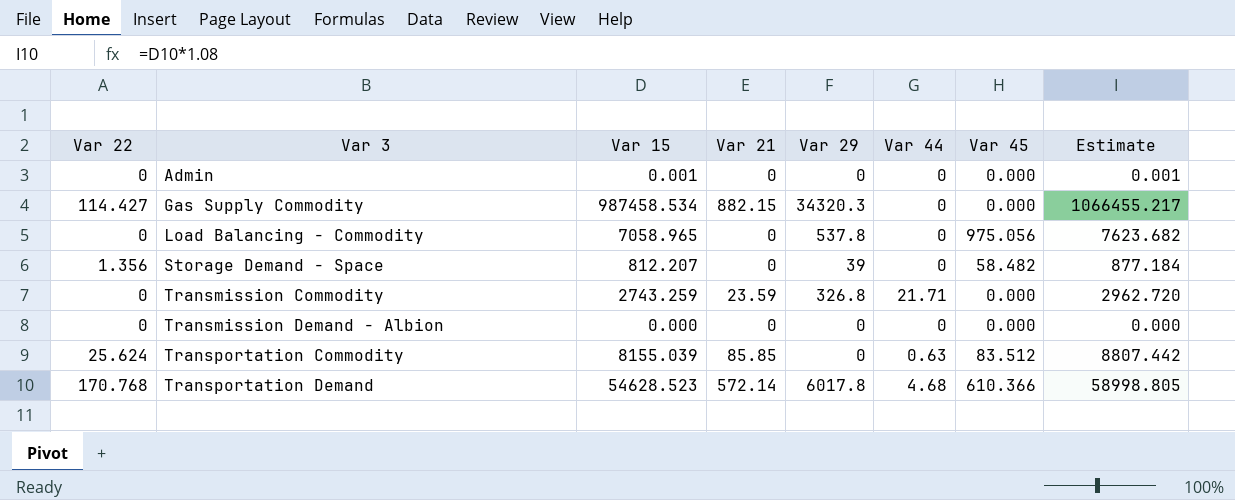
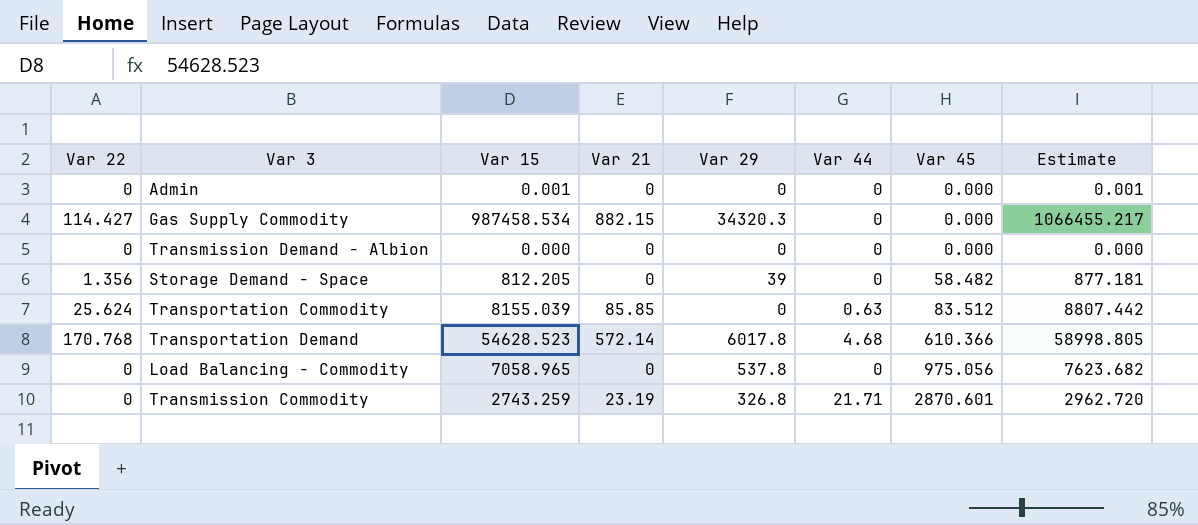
row order: Var 3 ascending -> Var 45 ascending
Storage Demand - Space | Var 15: 812.207 -> 812.205
Storage Demand - Space | Estimate: 877.184 -> 877.181
Transmission Commodity | Var 21: 23.59 -> 23.19
Transmission Commodity | Var 45: 0.000 -> 2870.601

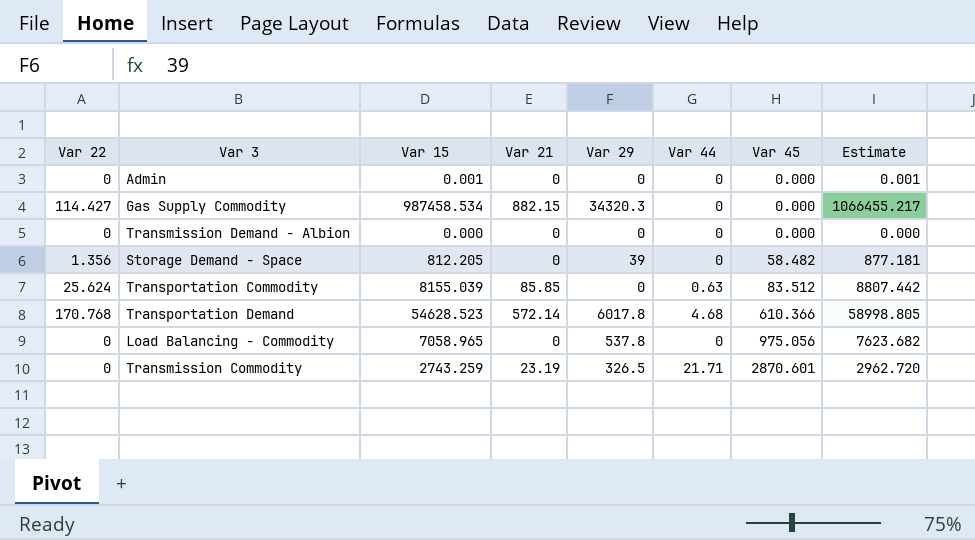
Transmission Commodity | Var 29: 326.8 -> 326.5

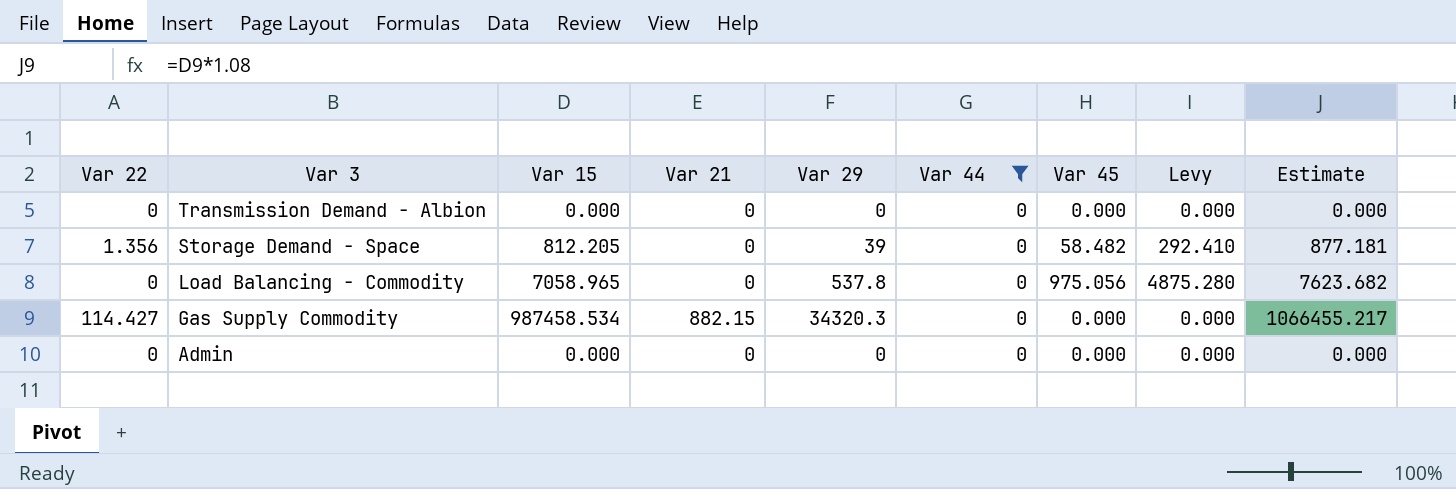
filter: none -> Var 44 = 0
row order: Var 45 ascending -> Var 3 descending
column Levy | formula: none -> [Var 45] * 5
Admin | Var 15: 0.001 -> 0.000
Admin | Estimate: 0.001 -> 0.000

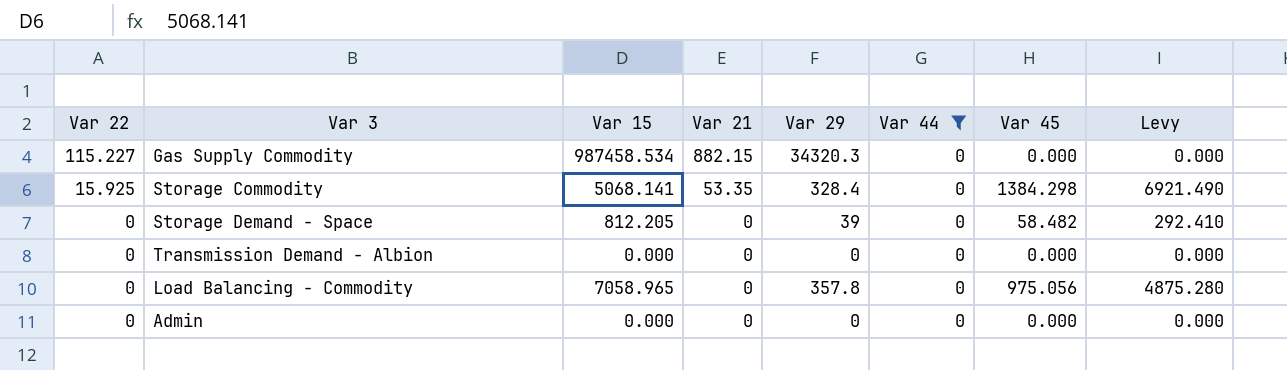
row order: Var 3 descending -> Var 22 descending
column Estimate | formula: [Var 15] * 1.08 -> none
Gas Supply Commodity | Var 22: 114.427 -> 115.227
row Storage Commodity: none -> 15.925 | 5068.141 | 53.35 | 328.4 | 0 | 1384.298 | 6921.490
Storage Demand - Space | Var 22: 1.356 -> 0
Load Balancing - Commodity | Var 29: 537.8 -> 357.8

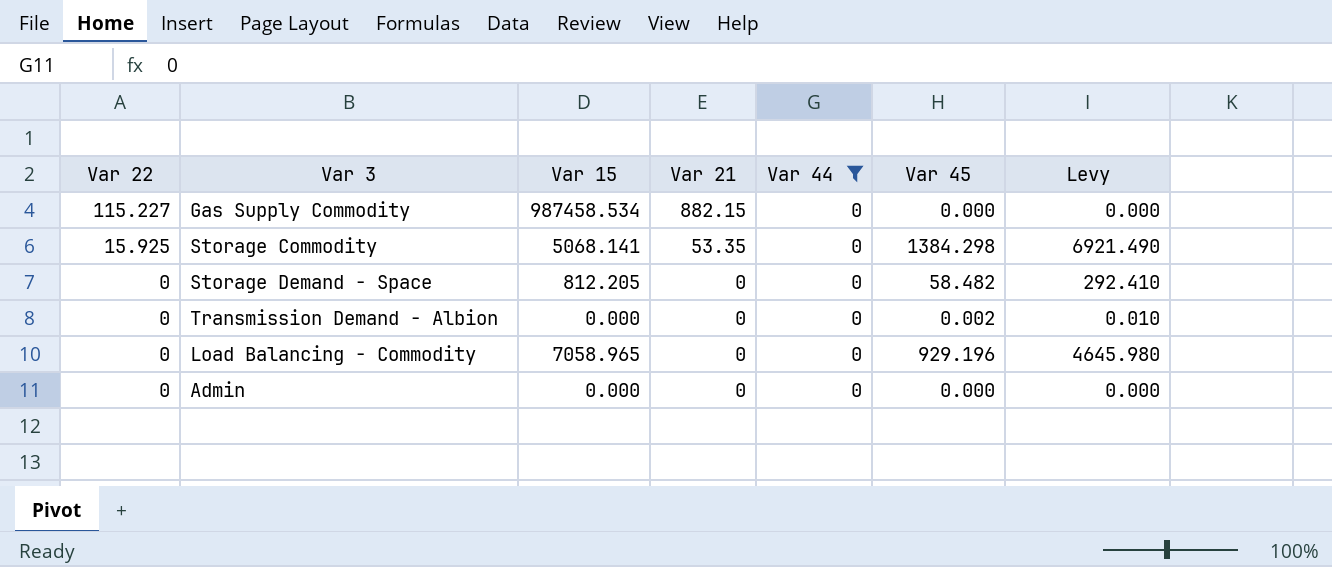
column Var 29 | position: 5 -> none
Transmission Demand - Albion | Var 45: 0.000 -> 0.002
Transmission Demand - Albion | Levy: 0.000 -> 0.010
Load Balancing - Commodity | Var 45: 975.056 -> 929.196
Load Balancing - Commodity | Levy: 4875.280 -> 4645.980

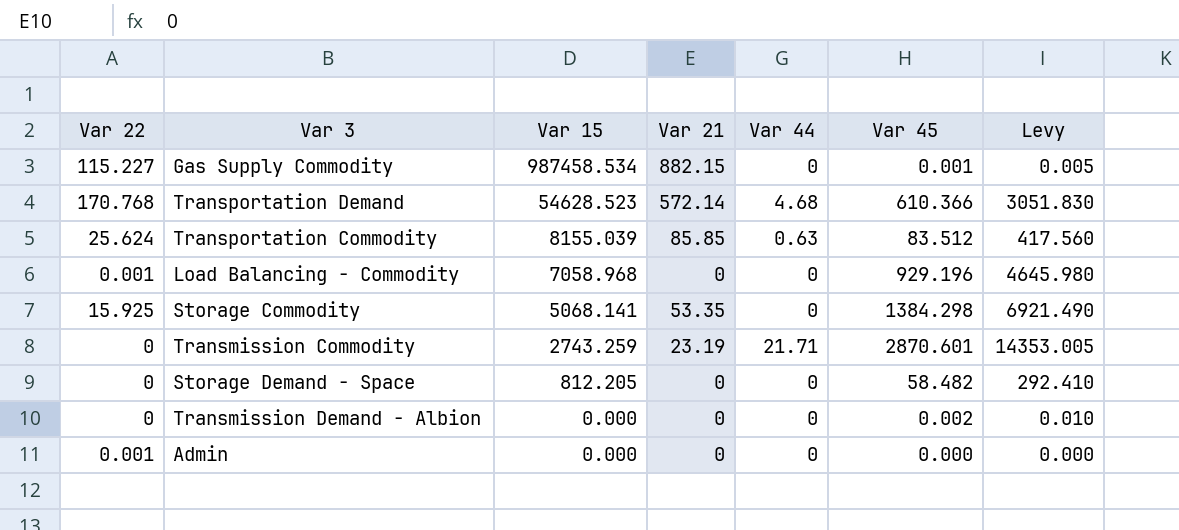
filter: Var 44 = 0 -> none
row order: Var 22 descending -> Var 15 descending
Gas Supply Commodity | Var 45: 0.000 -> 0.001
Gas Supply Commodity | Levy: 0.000 -> 0.005
Load Balancing - Commodity | Var 22: 0 -> 0.001
Load Balancing - Commodity | Var 15: 7058.965 -> 7058.968
Admin | Var 22: 0 -> 0.001

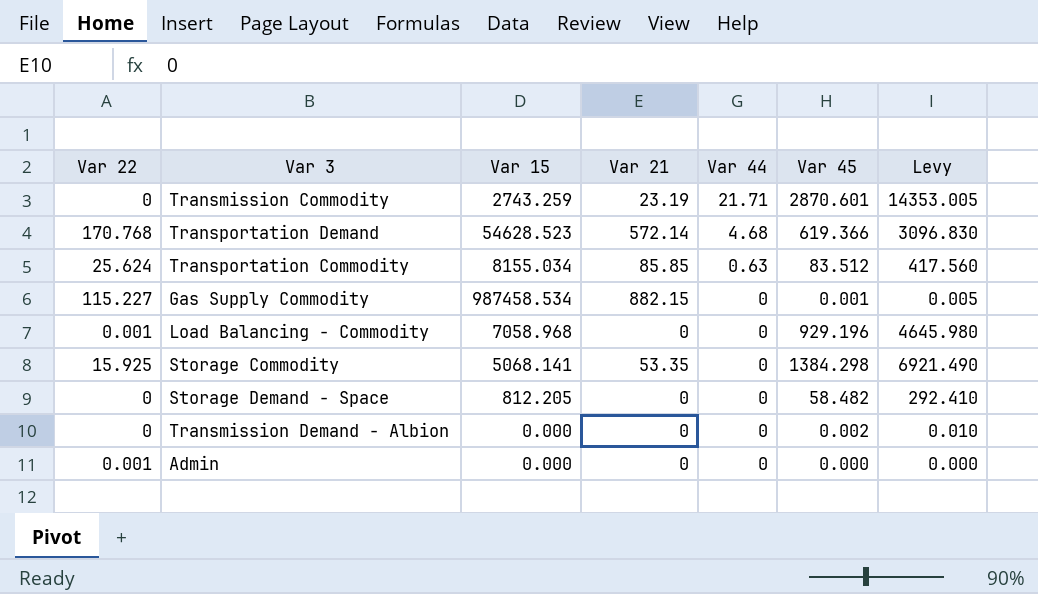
row order: Var 15 descending -> Var 44 descending
Transportation Demand | Var 45: 610.366 -> 619.366
Transportation Demand | Levy: 3051.830 -> 3096.830
Transportation Commodity | Var 15: 8155.039 -> 8155.034

